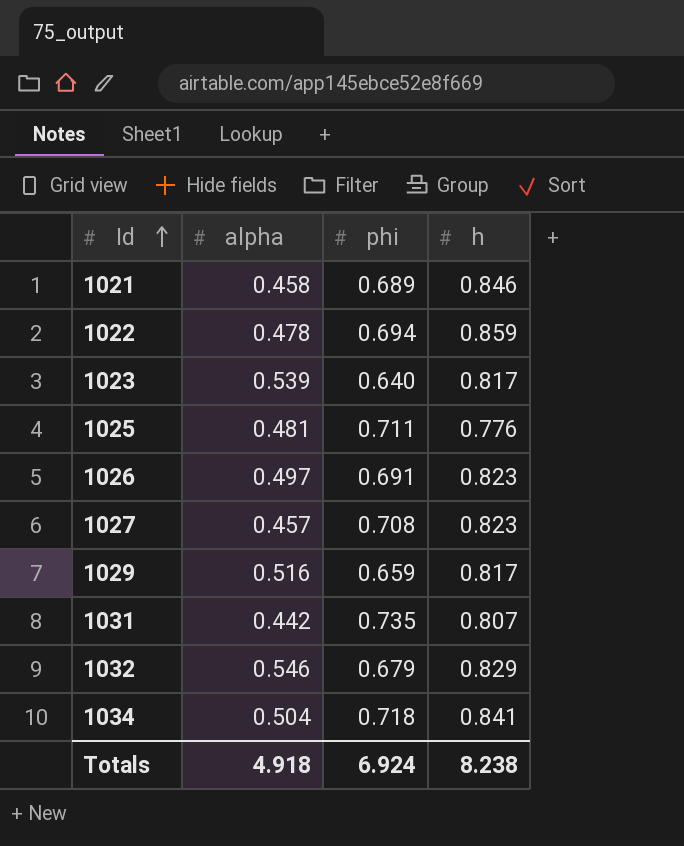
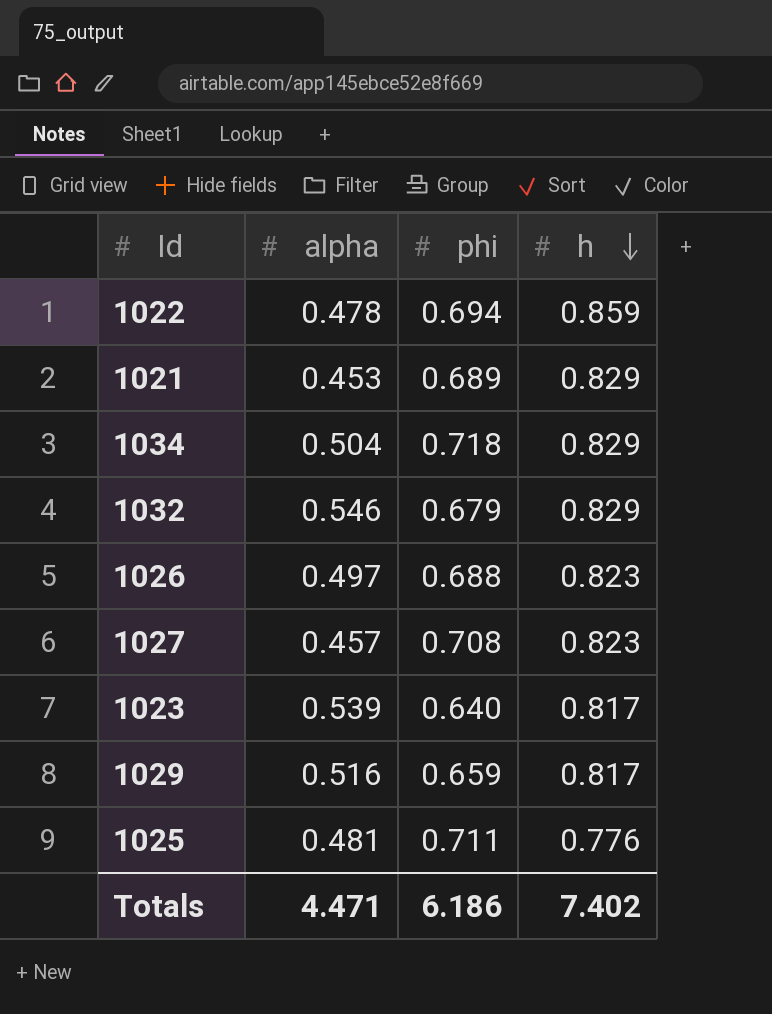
row order: Id ascending -> h descending
row 1031: 0.442 | 0.735 | 0.807 -> none
1021 | alpha: 0.458 -> 0.453
1021 | h: 0.846 -> 0.829
1034 | h: 0.841 -> 0.829
1026 | phi: 0.691 -> 0.688
Totals | alpha: 4.918 -> 4.471
Totals | phi: 6.924 -> 6.186
Totals | h: 8.238 -> 7.402

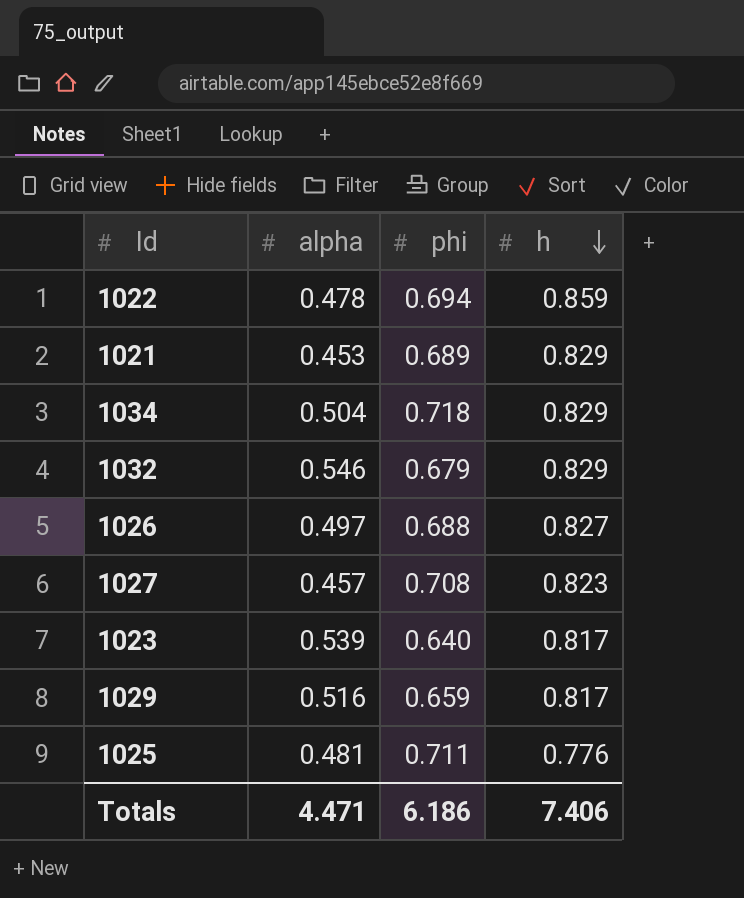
1026 | h: 0.823 -> 0.827
Totals | h: 7.402 -> 7.406

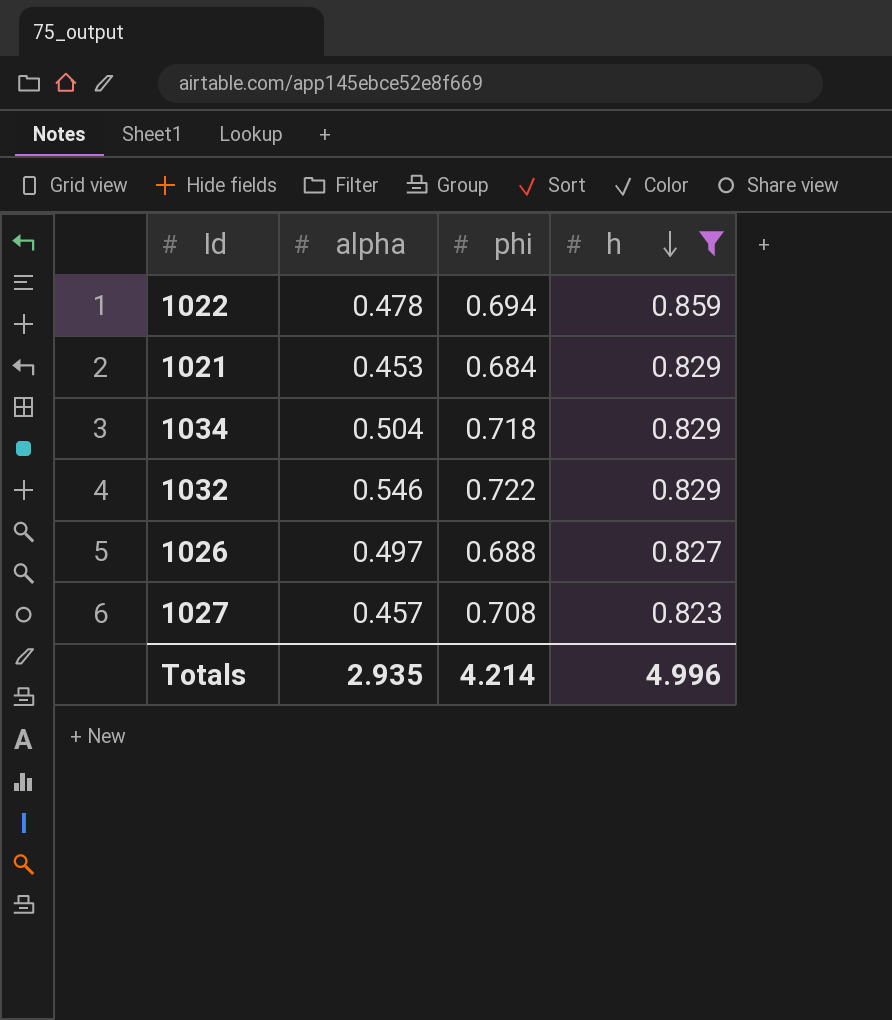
filter: none -> h >= 0.823
1021 | phi: 0.689 -> 0.684
1032 | phi: 0.679 -> 0.722
Totals | alpha: 4.471 -> 2.935
Totals | phi: 6.186 -> 4.214
Totals | h: 7.406 -> 4.996

